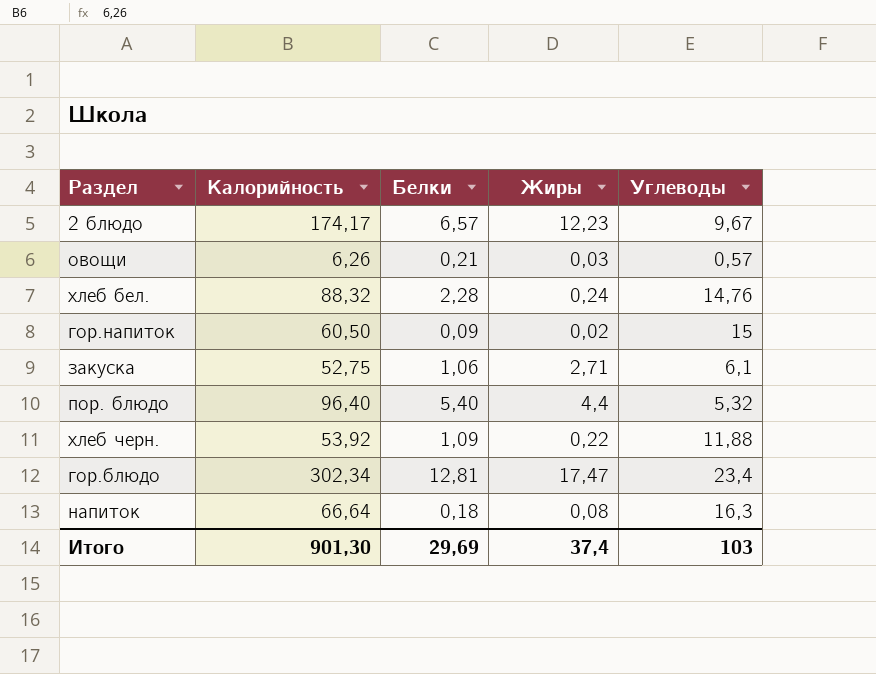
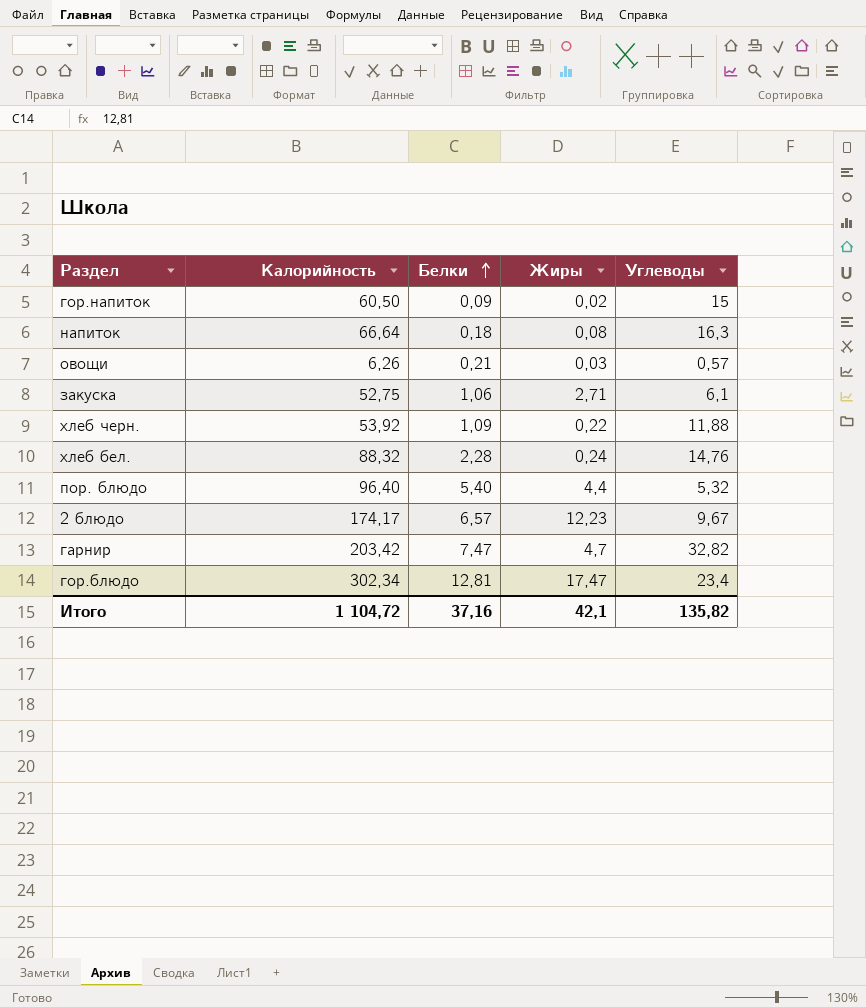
row order: none -> Белки ascending
row гарнир: none -> 203,42 | 7,47 | 4,7 | 32,82
Итого | Калорийность: 901,30 -> 1 104,72
Итого | Белки: 29,69 -> 37,16
Итого | Жиры: 37,4 -> 42,1
Итого | Углеводы: 103 -> 135,82

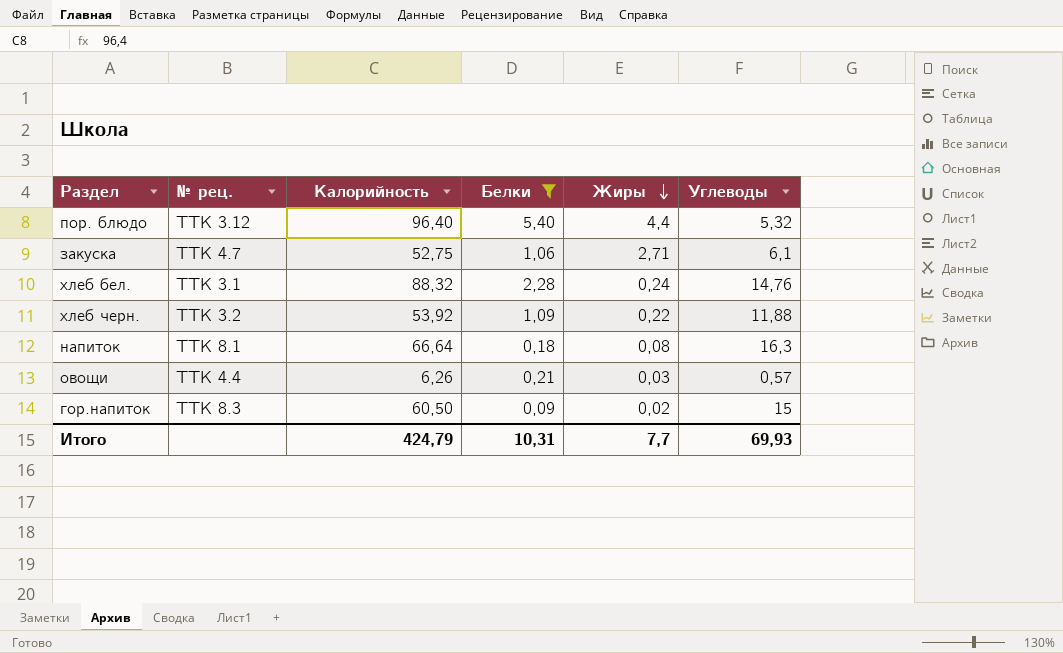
filter: none -> Белки <= 5,40
row order: Белки ascending -> Жиры descending
column № рец. | position: none -> 2
Итого | Калорийность: 1 104,72 -> 424,79
Итого | Белки: 37,16 -> 10,31
Итого | Жиры: 42,1 -> 7,7
Итого | Углеводы: 135,82 -> 69,93

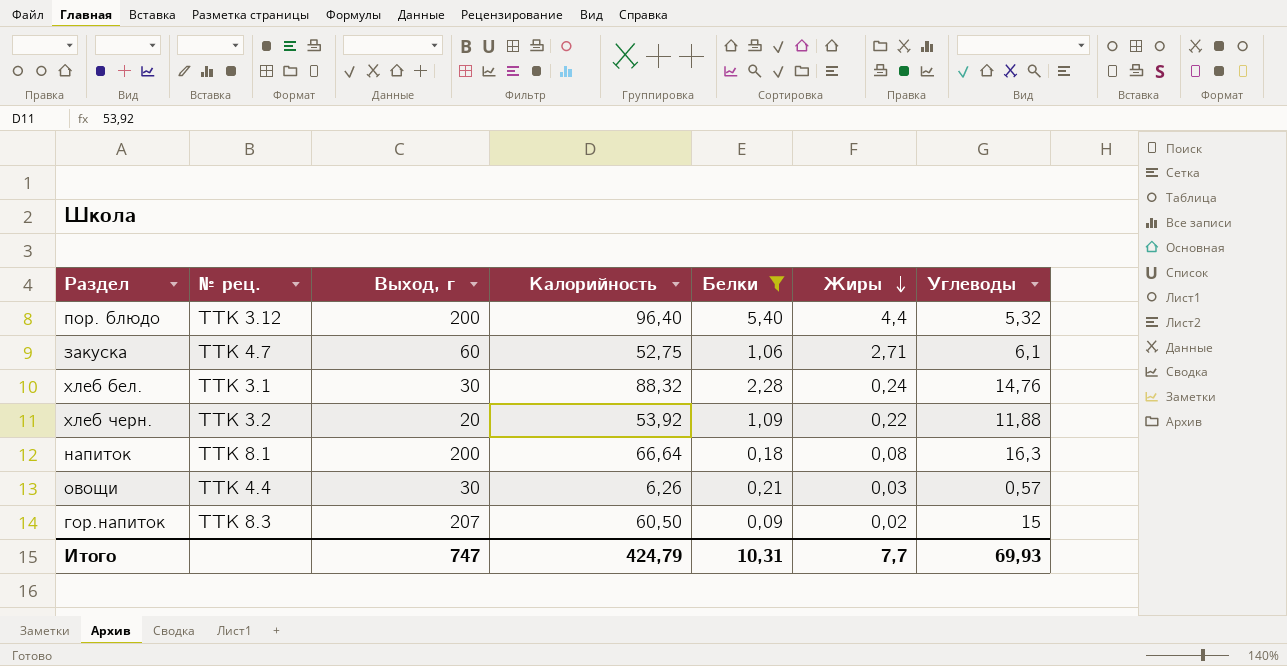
column Выход, г | position: none -> 3

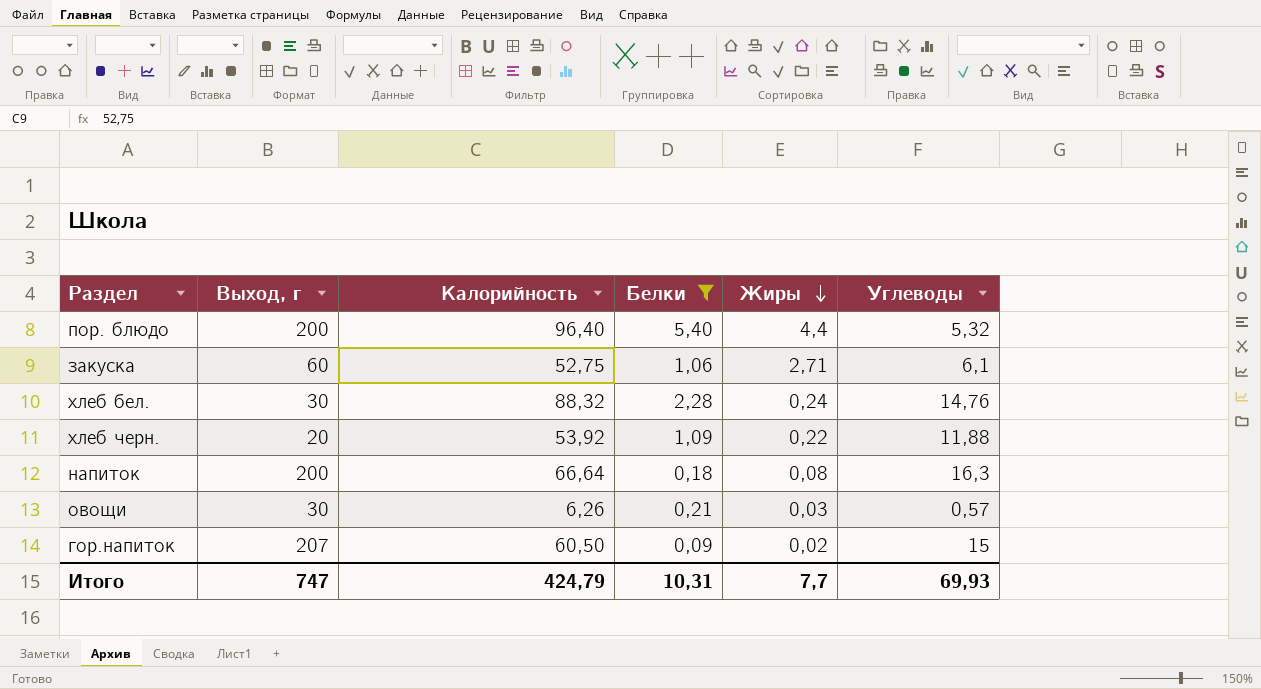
column № рец. | position: 2 -> none

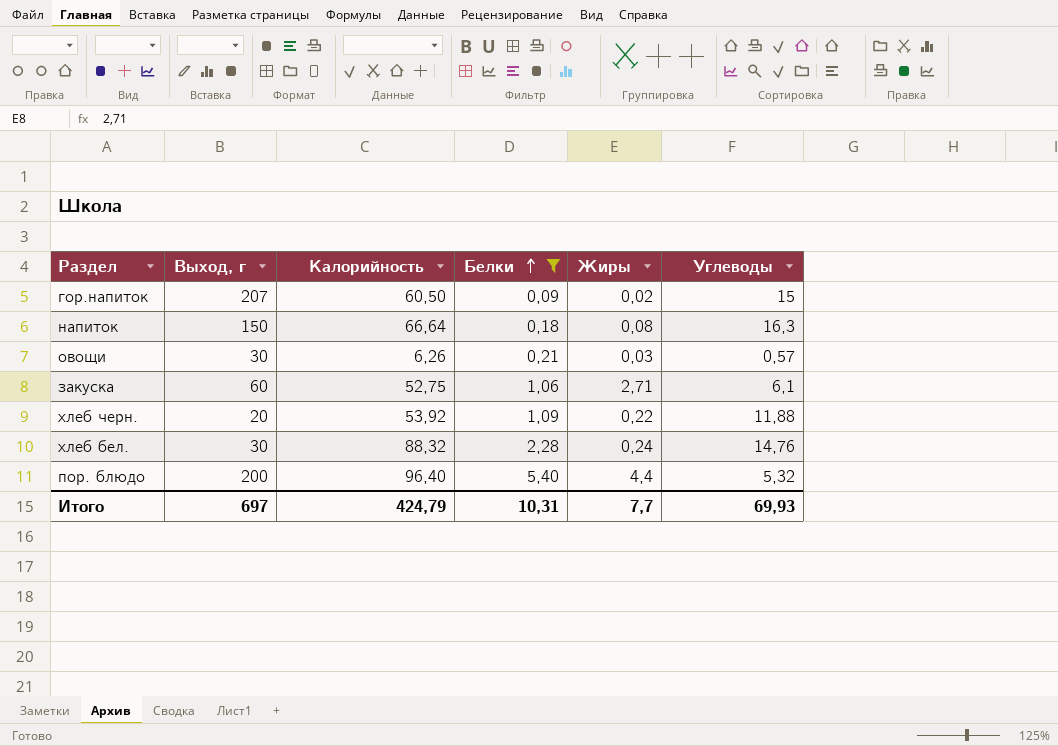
row order: Жиры descending -> Белки ascending
напиток | Выход, г: 200 -> 150
Итого | Выход, г: 747 -> 697

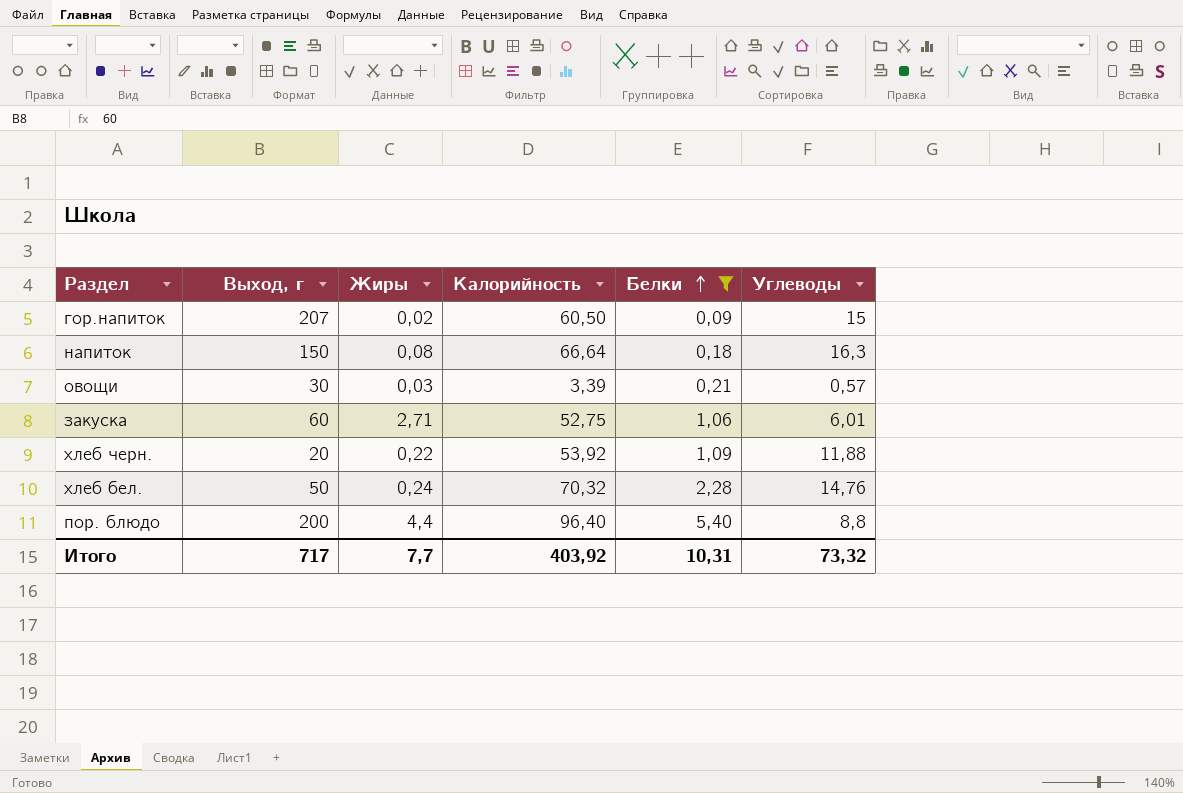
column Жиры | position: 5 -> 3
овощи | Калорийность: 6,26 -> 3,39
закуска | Углеводы: 6,1 -> 6,01
хлеб бел. | Выход, г: 30 -> 50
хлеб бел. | Калорийность: 88,32 -> 70,32
пор. блюдо | Углеводы: 5,32 -> 8,8
Итого | Выход, г: 697 -> 717
Итого | Калорийность: 424,79 -> 403,92
Итого | Углеводы: 69,93 -> 73,32

